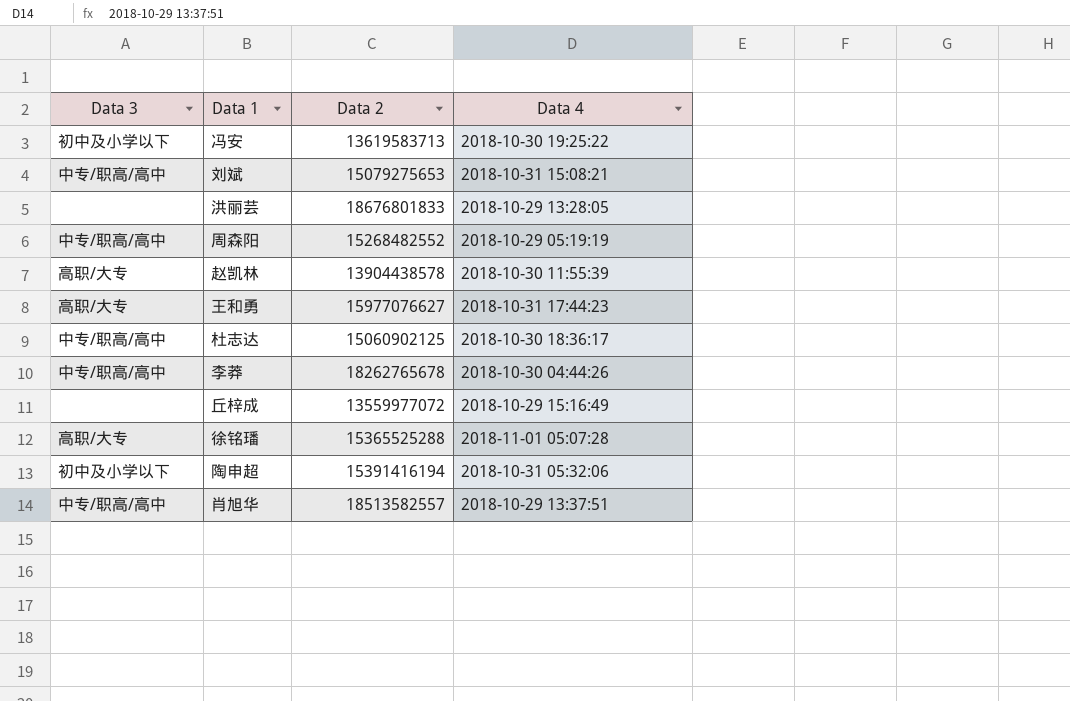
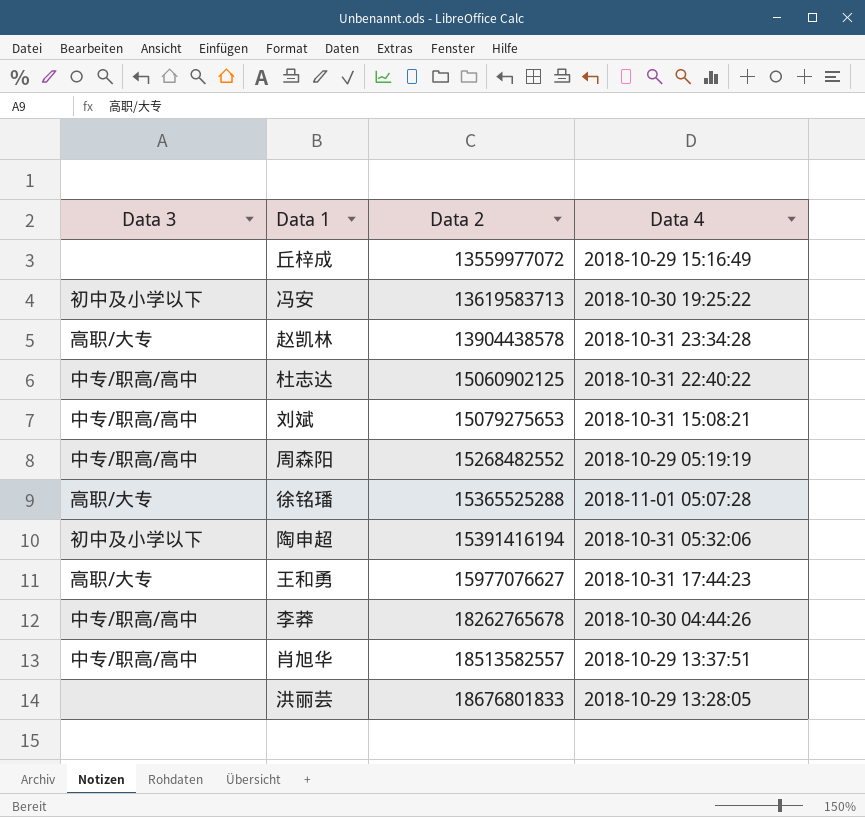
row order: none -> Data 2 ascending
赵凯林 | Data 4: 2018-10-30 11:55:39 -> 2018-10-31 23:34:28
杜志达 | Data 4: 2018-10-30 18:36:17 -> 2018-10-31 22:40:22

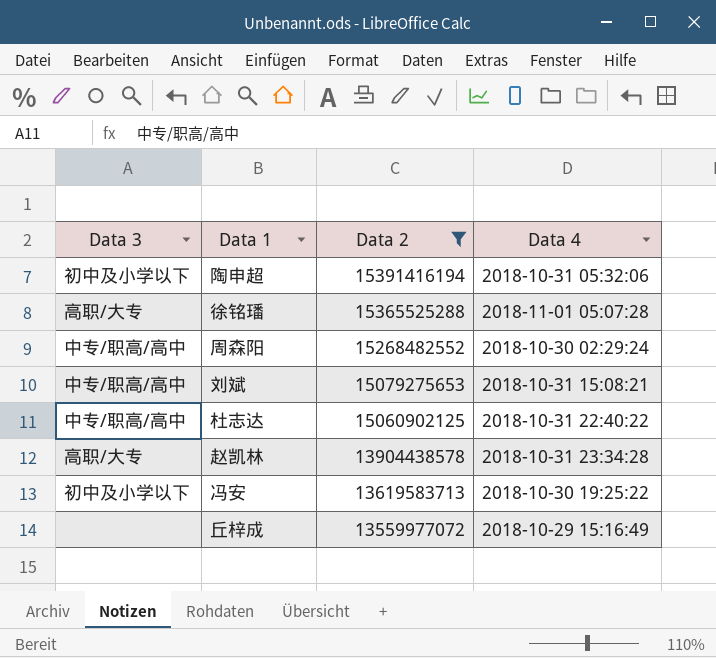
filter: none -> Data 2 <= 15391416194
row order: Data 2 ascending -> Data 2 descending
周森阳 | Data 4: 2018-10-29 05:19:19 -> 2018-10-30 02:29:24

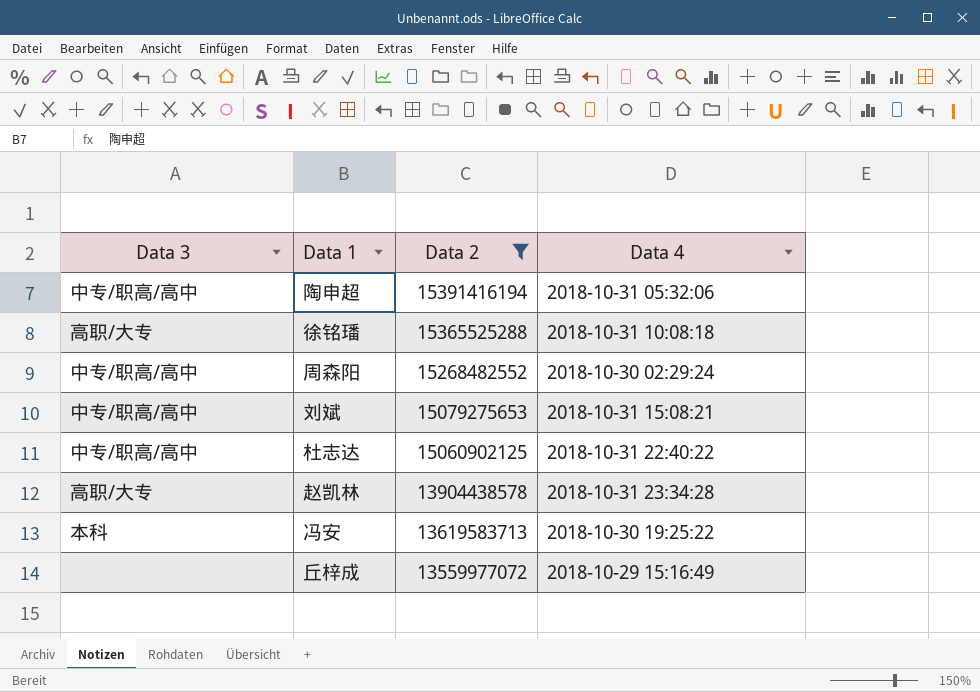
陶申超 | Data 3: 初中及小学以下 -> 中专/职高/高中
徐铭璠 | Data 4: 2018-11-01 05:07:28 -> 2018-10-31 10:08:18
冯安 | Data 3: 初中及小学以下 -> 本科

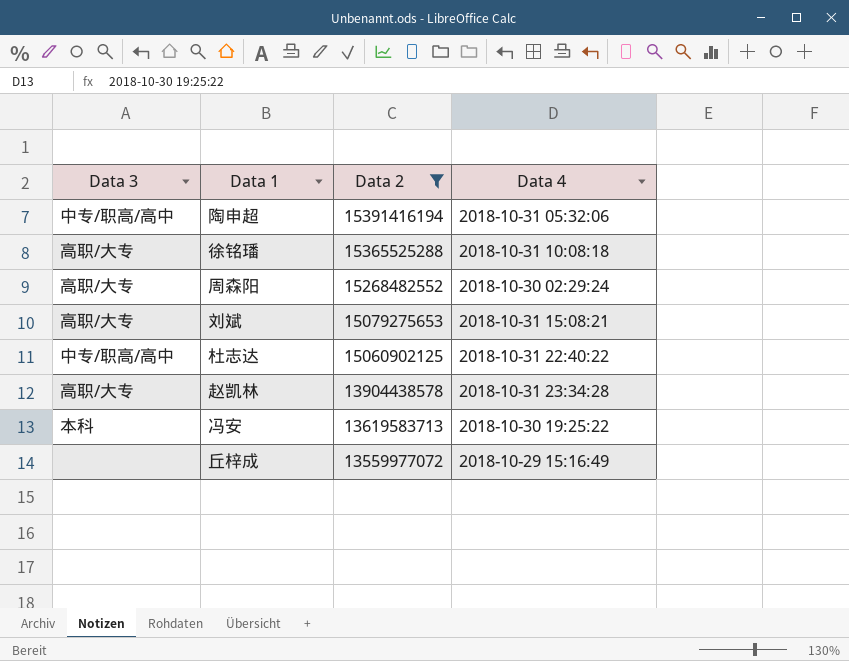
周森阳 | Data 3: 中专/职高/高中 -> 高职/大专
刘斌 | Data 3: 中专/职高/高中 -> 高职/大专

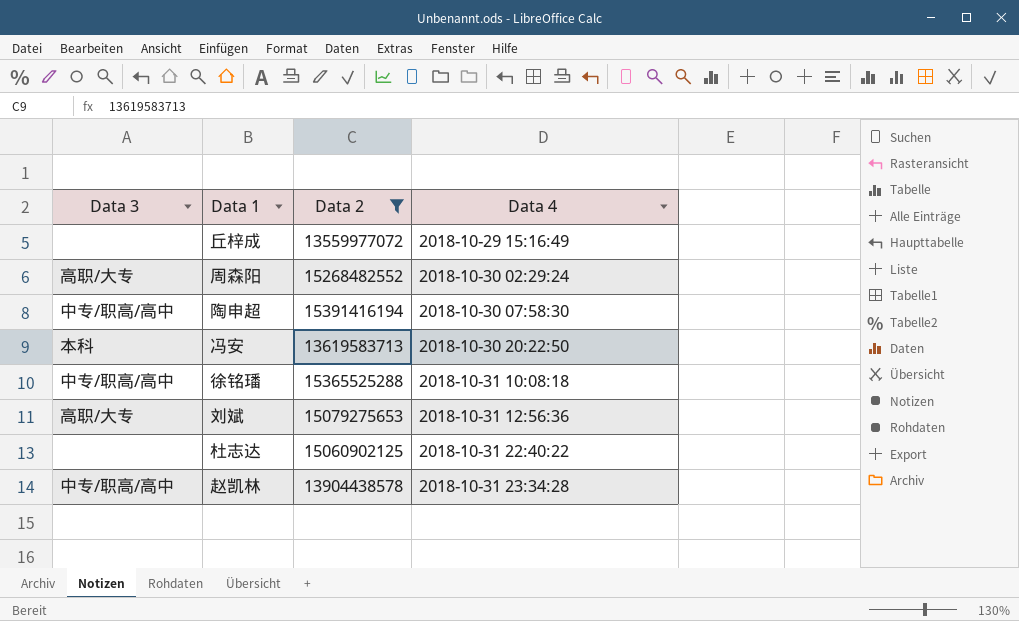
row order: Data 2 descending -> Data 4 ascending
陶申超 | Data 4: 2018-10-31 05:32:06 -> 2018-10-30 07:58:30
冯安 | Data 4: 2018-10-30 19:25:22 -> 2018-10-30 20:22:50
徐铭璠 | Data 3: 高职/大专 -> 中专/职高/高中
刘斌 | Data 4: 2018-10-31 15:08:21 -> 2018-10-31 12:56:36
杜志达 | Data 3: 中专/职高/高中 -> none
赵凯林 | Data 3: 高职/大专 -> 中专/职高/高中

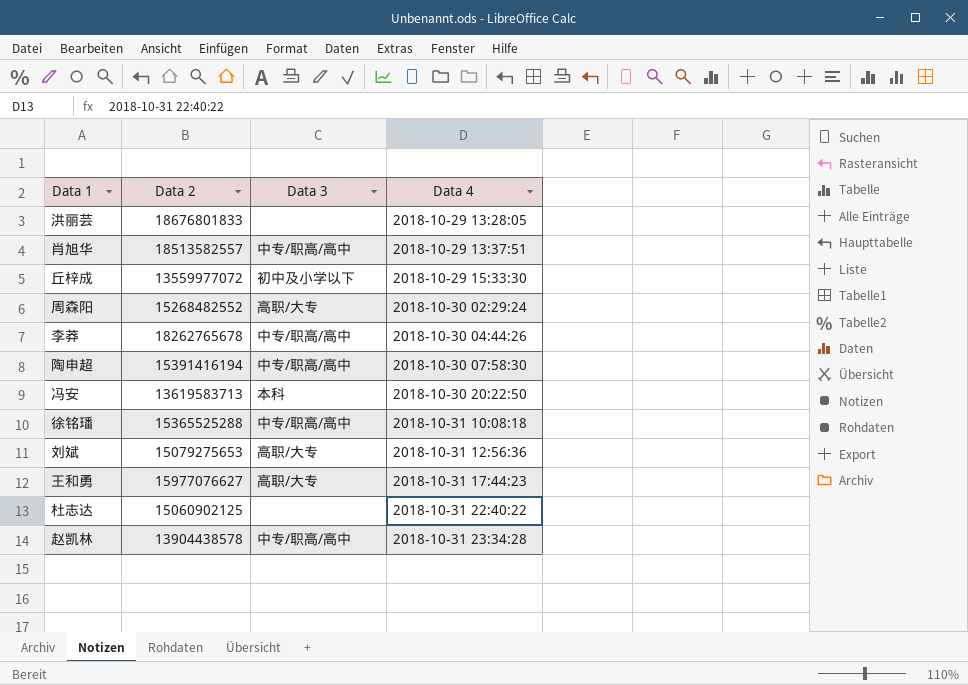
filter: Data 2 <= 15391416194 -> none
column Data 3 | position: 1 -> 3
丘梓成 | Data 3: none -> 初中及小学以下
丘梓成 | Data 4: 2018-10-29 15:16:49 -> 2018-10-29 15:33:30

